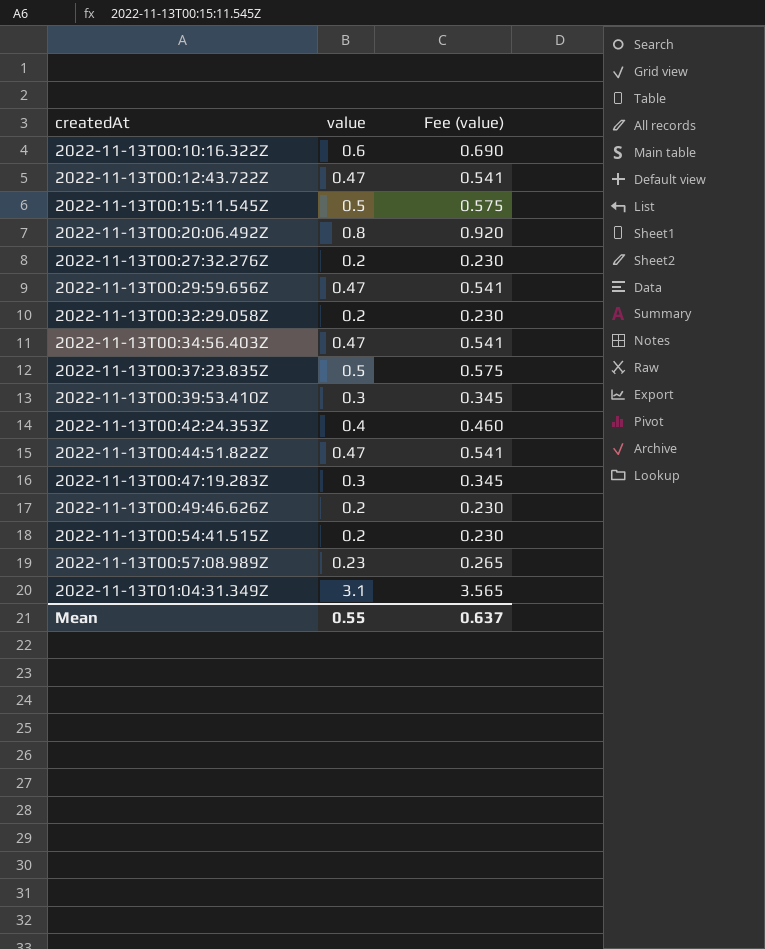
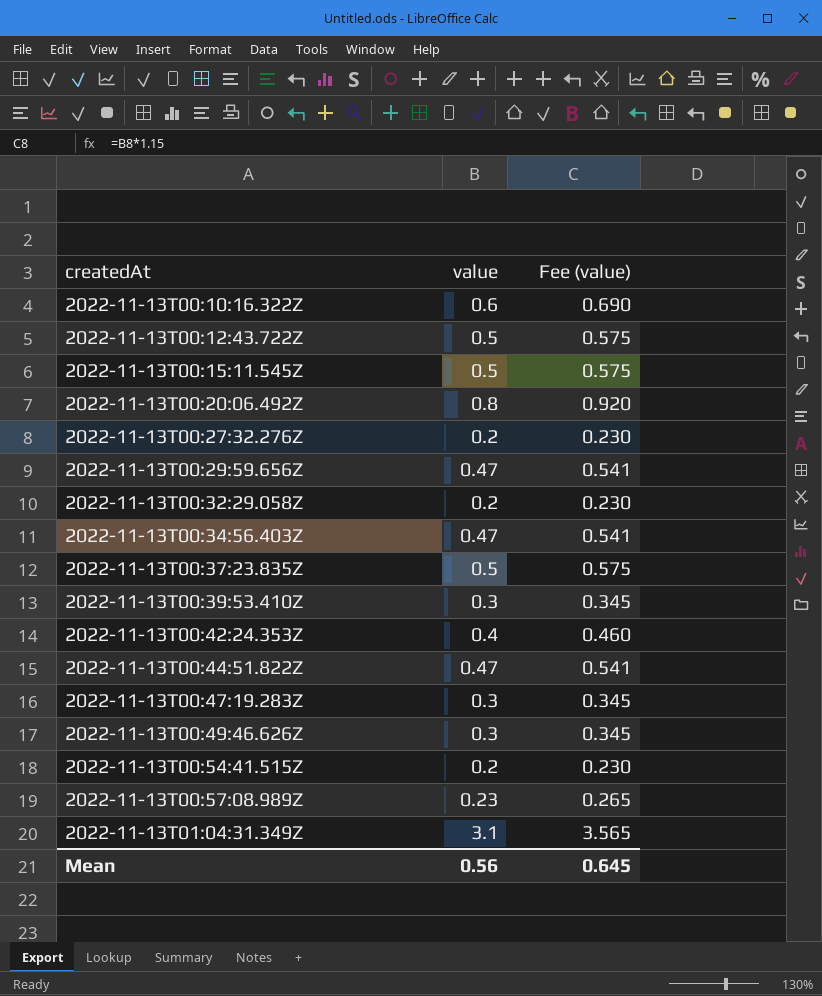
2022-11-13T00:12:43.722Z | value: 0.47 -> 0.5
2022-11-13T00:12:43.722Z | Fee (value): 0.541 -> 0.575
2022-11-13T00:49:46.626Z | value: 0.2 -> 0.3
2022-11-13T00:49:46.626Z | Fee (value): 0.230 -> 0.345
Mean | value: 0.55 -> 0.56
Mean | Fee (value): 0.637 -> 0.645

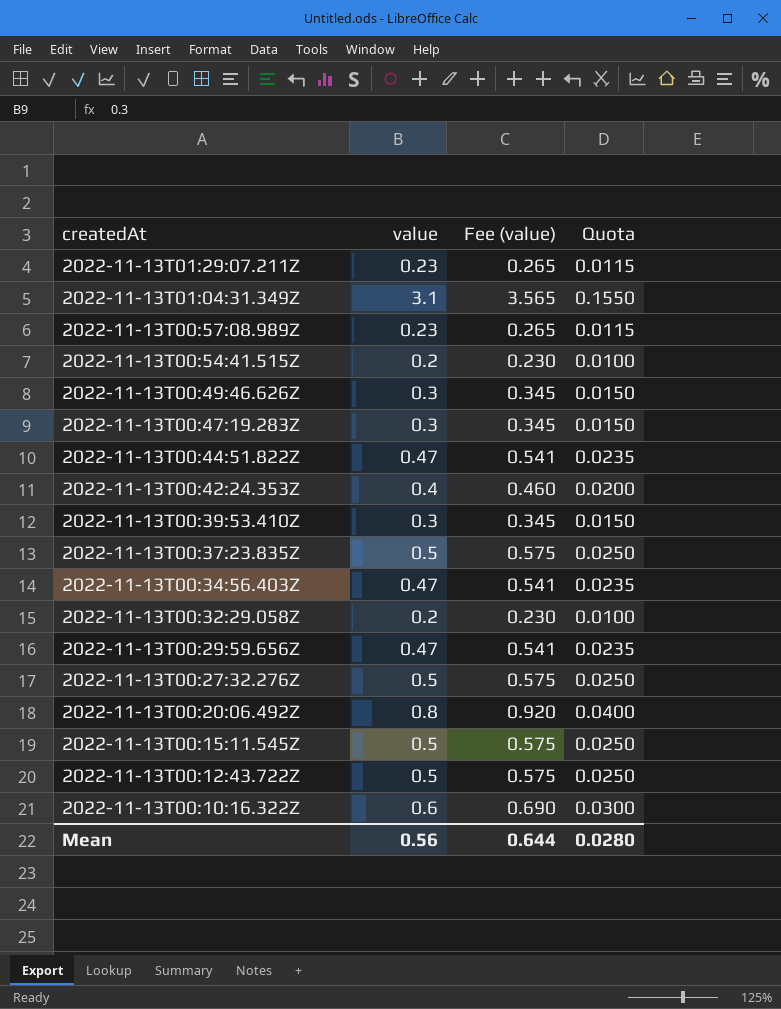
row order: createdAt ascending -> createdAt descending
column Quota | formula: none -> [value] * 0.05
row 2022-11-13T01:29:07.211Z: none -> 0.23 | 0.265 | 0.0115
2022-11-13T00:27:32.276Z | value: 0.2 -> 0.5
2022-11-13T00:27:32.276Z | Fee (value): 0.230 -> 0.575
Mean | Fee (value): 0.645 -> 0.644

